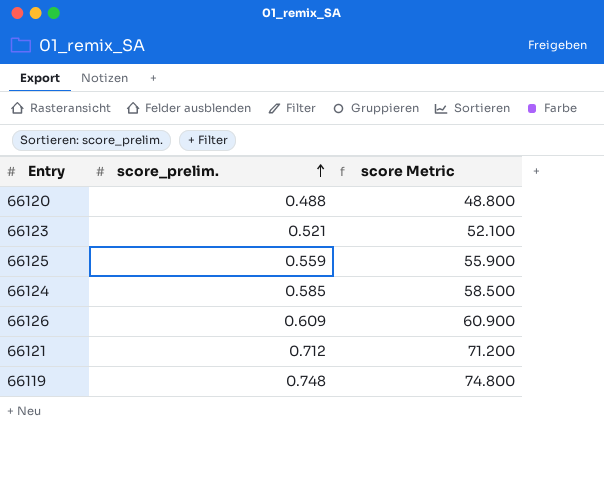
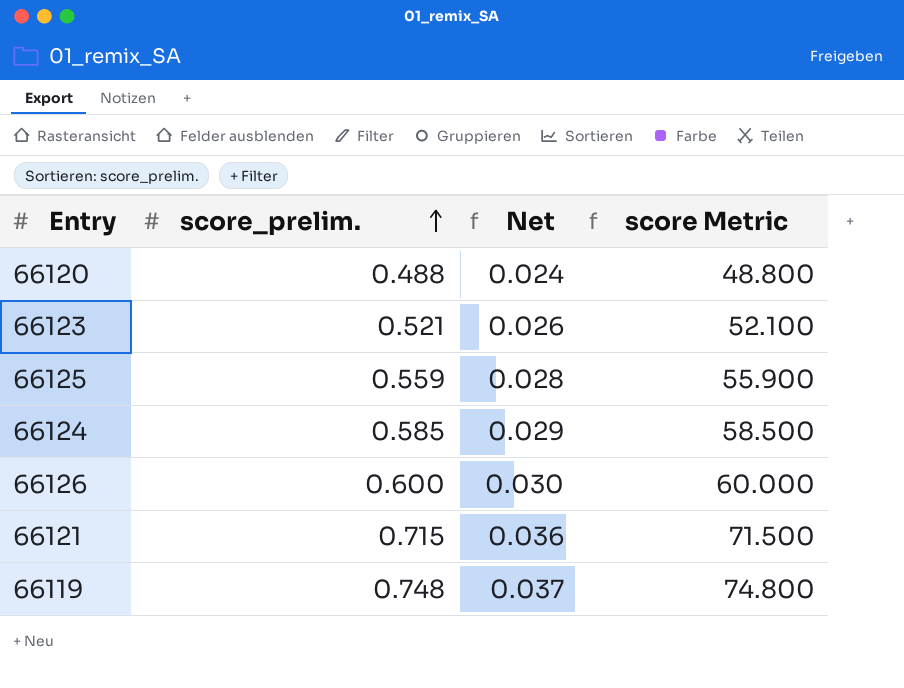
column Net | formula: none -> [score_prelim.] * 0.05
66126 | score_prelim.: 0.609 -> 0.600
66126 | score Metric: 60.900 -> 60.000
66121 | score_prelim.: 0.712 -> 0.715
66121 | score Metric: 71.200 -> 71.500

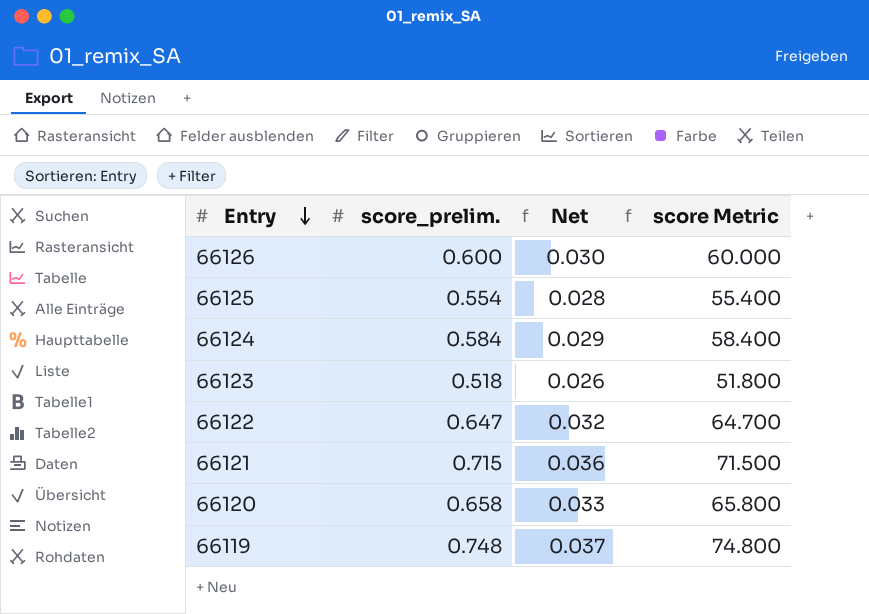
row order: score_prelim. ascending -> Entry descending
66125 | score_prelim.: 0.559 -> 0.554
66125 | score Metric: 55.900 -> 55.400
66124 | score_prelim.: 0.585 -> 0.584
66124 | score Metric: 58.500 -> 58.400
66123 | score_prelim.: 0.521 -> 0.518
66123 | score Metric: 52.100 -> 51.800
row 66122: none -> 0.647 | 0.032 | 64.700
66120 | score_prelim.: 0.488 -> 0.658
66120 | Net: 0.024 -> 0.033
66120 | score Metric: 48.800 -> 65.800

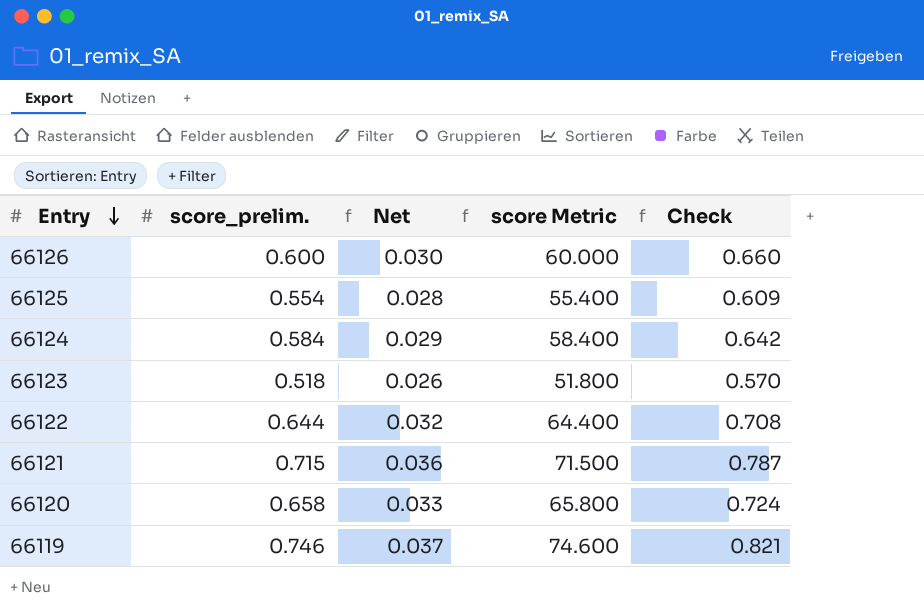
column Check | formula: none -> [score_prelim.] * 1.1
66122 | score_prelim.: 0.647 -> 0.644
66122 | score Metric: 64.700 -> 64.400
66119 | score_prelim.: 0.748 -> 0.746
66119 | score Metric: 74.800 -> 74.600

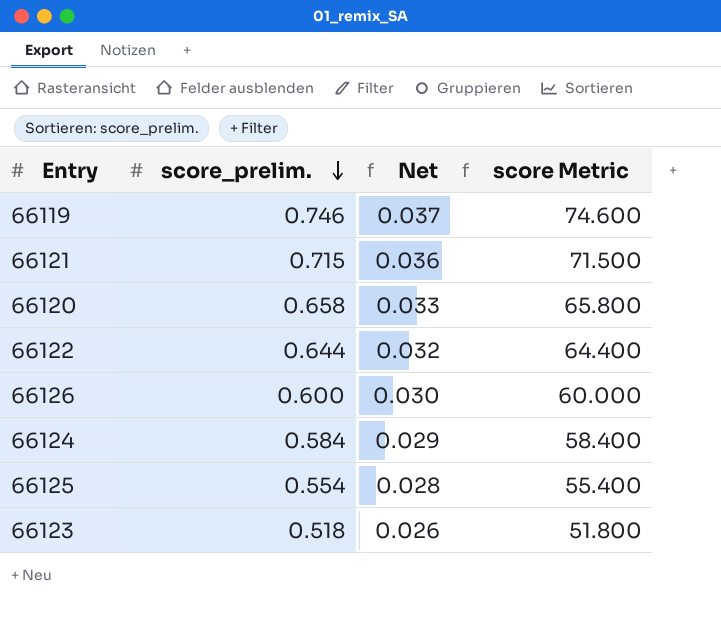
row order: Entry descending -> score_prelim. descending
column Check | formula: [score_prelim.] * 1.1 -> none

